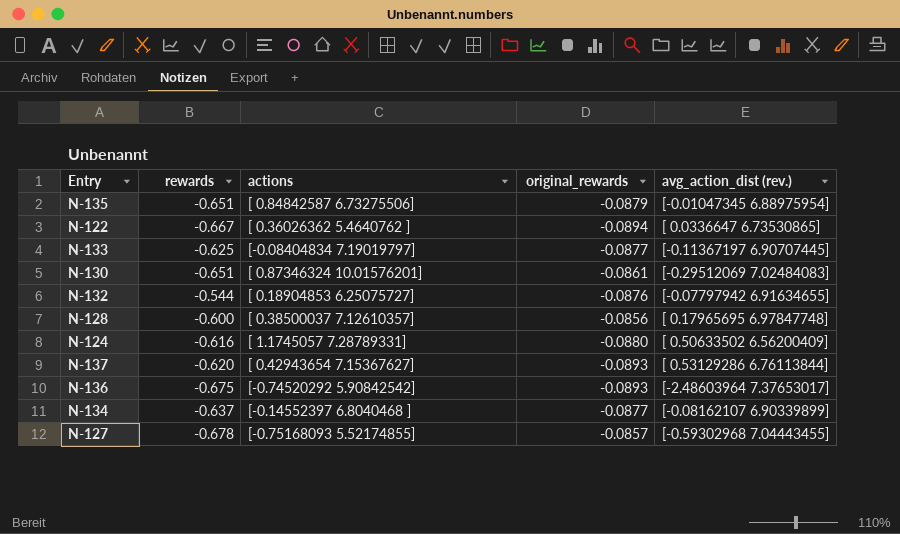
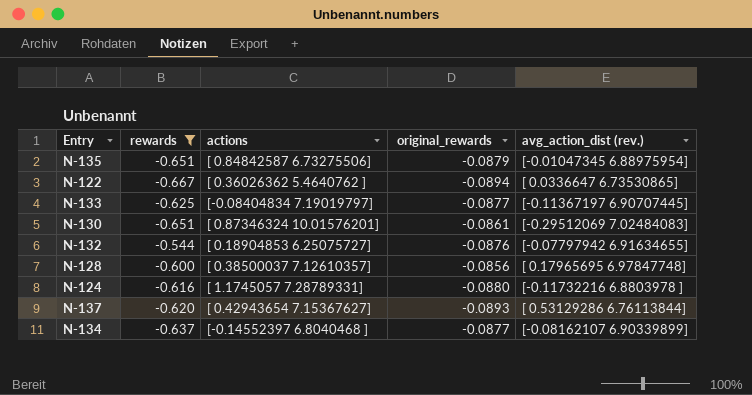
filter: none -> rewards >= -0.667
N-124 | avg_action_dist (rev.): [ 0.50633502 6.56200409] -> [-0.11732216 6.8803978 ]

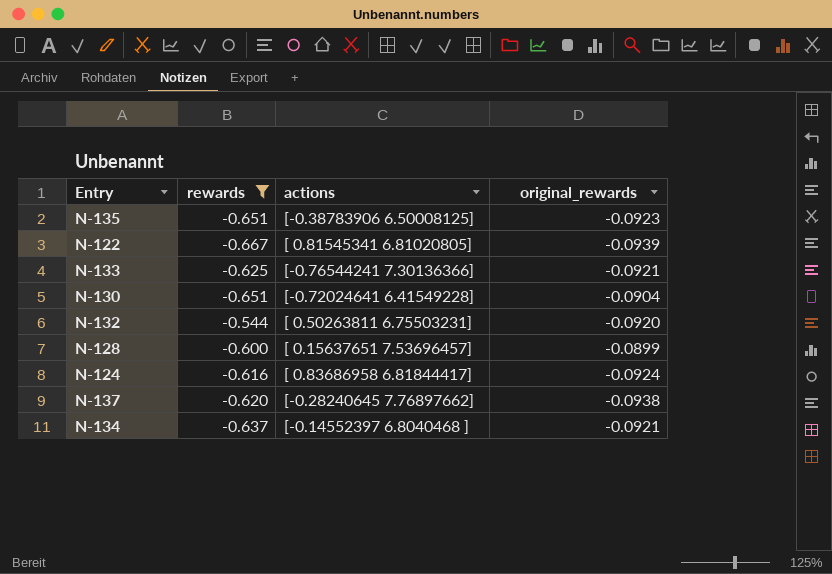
column avg_action_dist (rev.) | position: 5 -> none
N-135 | actions: [ 0.84842587 6.73275506] -> [-0.38783906 6.50008125]
N-135 | original_rewards: -0.0879 -> -0.0923
N-122 | actions: [ 0.36026362 5.4640762 ] -> [ 0.81545341 6.81020805]
N-122 | original_rewards: -0.0894 -> -0.0939
N-133 | actions: [-0.08404834 7.19019797] -> [-0.76544241 7.30136366]
N-133 | original_rewards: -0.0877 -> -0.0921
N-130 | actions: [ 0.87346324 10.01576201] -> [-0.72024641 6.41549228]
N-130 | original_rewards: -0.0861 -> -0.0904
N-132 | actions: [ 0.18904853 6.25075727] -> [ 0.50263811 6.75503231]
N-132 | original_rewards: -0.0876 -> -0.0920
N-128 | actions: [ 0.38500037 7.12610357] -> [ 0.15637651 7.53696457]
N-128 | original_rewards: -0.0856 -> -0.0899
N-124 | actions: [ 1.1745057 7.28789331] -> [ 0.83686958 6.81844417]
N-124 | original_rewards: -0.0880 -> -0.0924
N-137 | actions: [ 0.42943654 7.15367627] -> [-0.28240645 7.76897662]
N-137 | original_rewards: -0.0893 -> -0.0938
N-134 | original_rewards: -0.0877 -> -0.0921

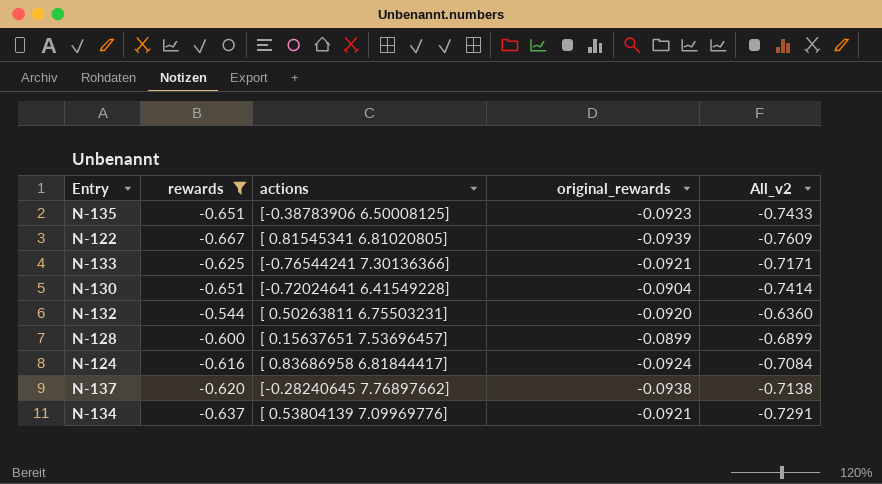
column All_v2 | formula: none -> [rewards] + [original_rewards]
N-134 | actions: [-0.14552397 6.8040468 ] -> [ 0.53804139 7.09969776]

